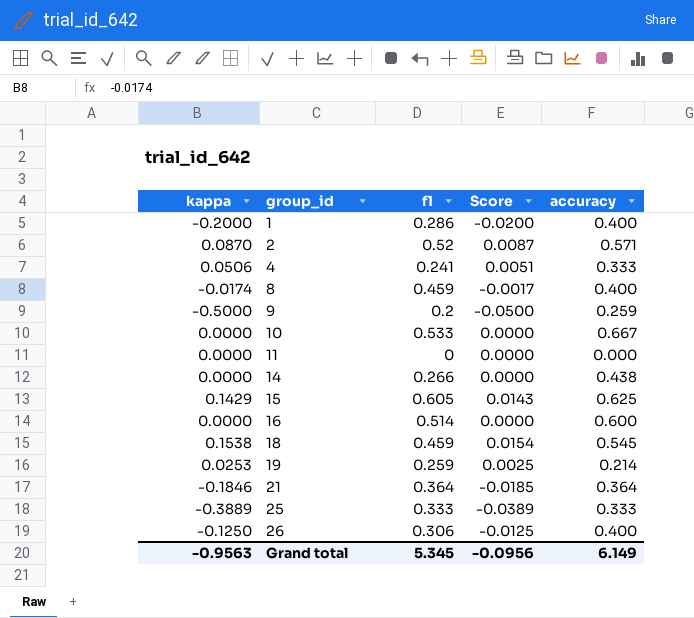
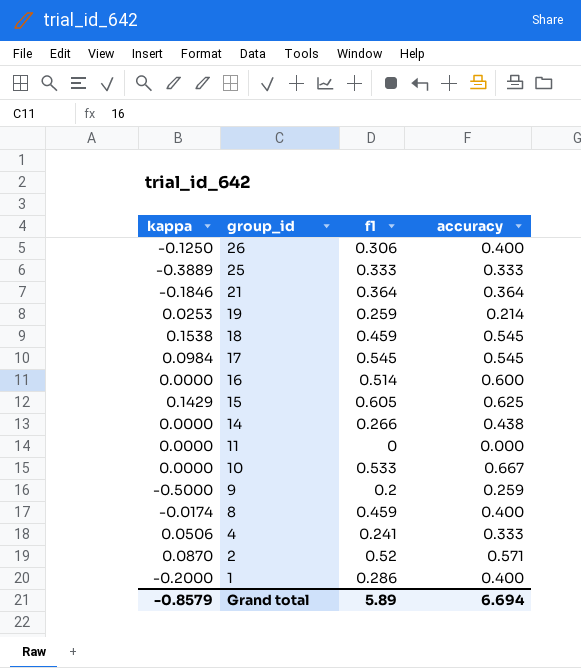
row order: group_id ascending -> group_id descending
column Score | formula: [kappa] * 0.1 -> none
row 17: none -> 0.0984 | 0.545 | 0.545
Grand total | kappa: -0.9563 -> -0.8579
Grand total | f1: 5.345 -> 5.89
Grand total | accuracy: 6.149 -> 6.694

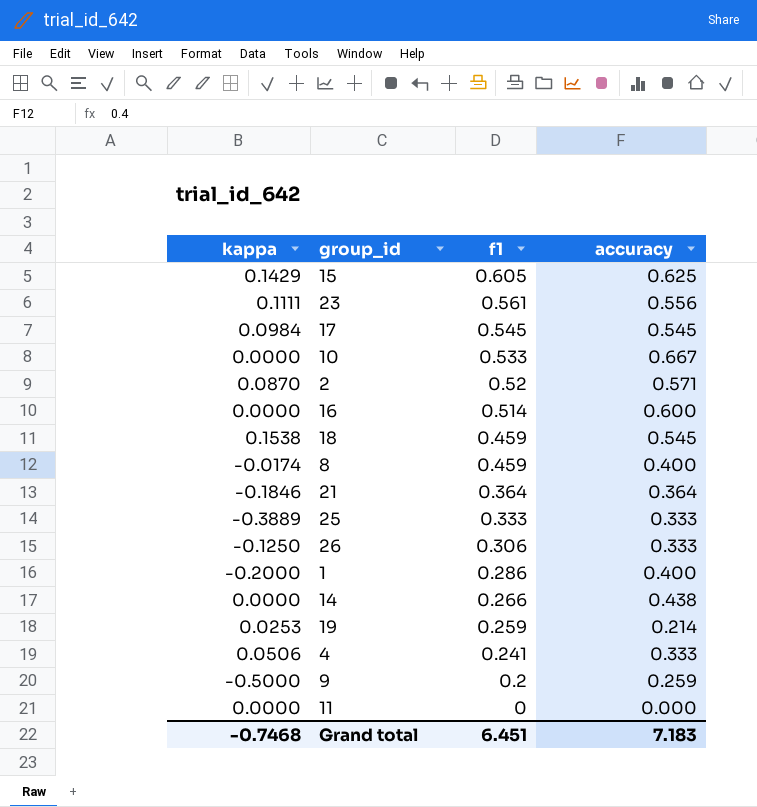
row order: group_id descending -> f1 descending
row 23: none -> 0.1111 | 0.561 | 0.556
26 | accuracy: 0.400 -> 0.333
Grand total | kappa: -0.8579 -> -0.7468
Grand total | f1: 5.89 -> 6.451
Grand total | accuracy: 6.694 -> 7.183

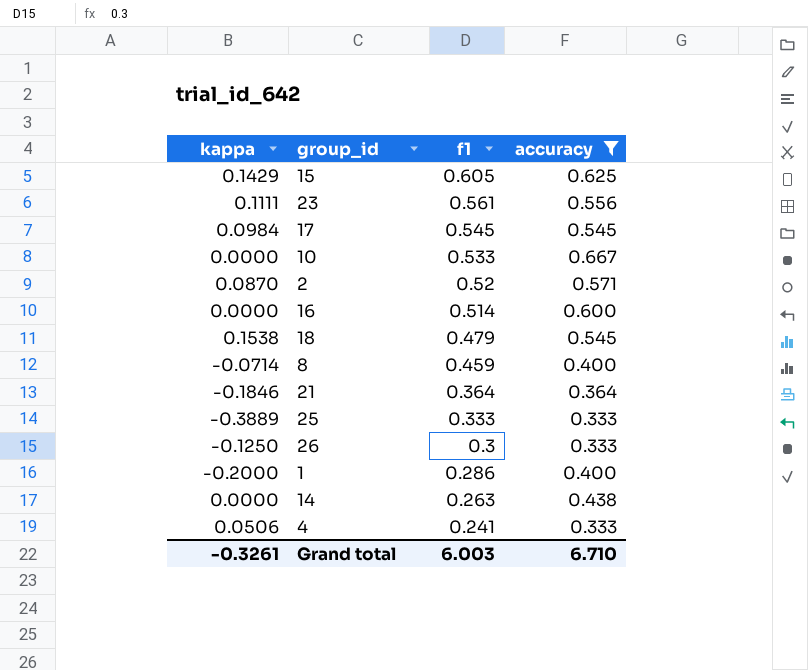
filter: none -> accuracy >= 0.333
18 | f1: 0.459 -> 0.479
8 | kappa: -0.0174 -> -0.0714
26 | f1: 0.306 -> 0.3
14 | f1: 0.266 -> 0.263
Grand total | kappa: -0.7468 -> -0.3261
Grand total | f1: 6.451 -> 6.003
Grand total | accuracy: 7.183 -> 6.710

